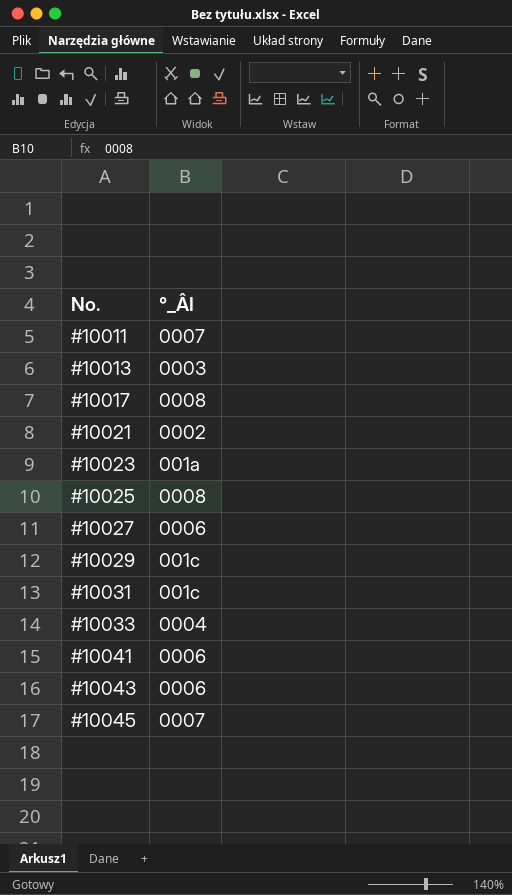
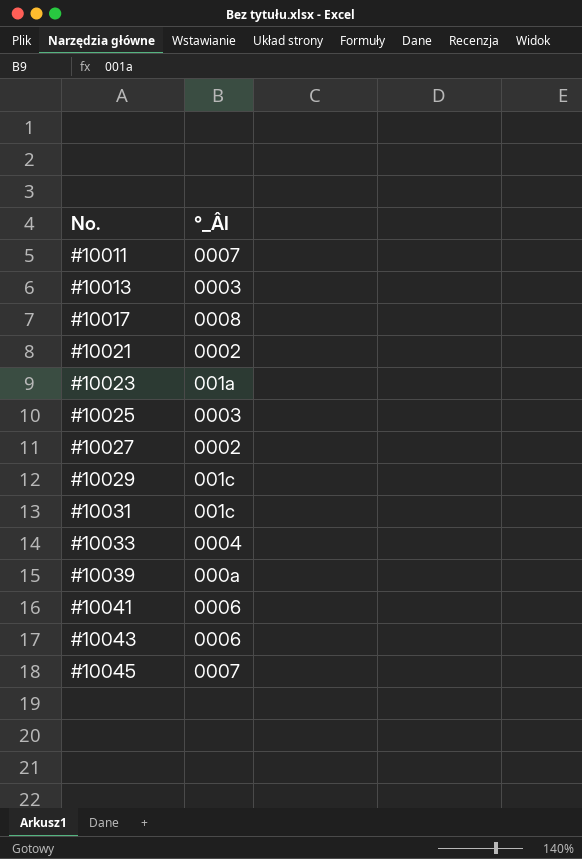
#10025 | °_ÂI: 0008 -> 0003
#10027 | °_ÂI: 0006 -> 0002
row #10039: none -> 000a

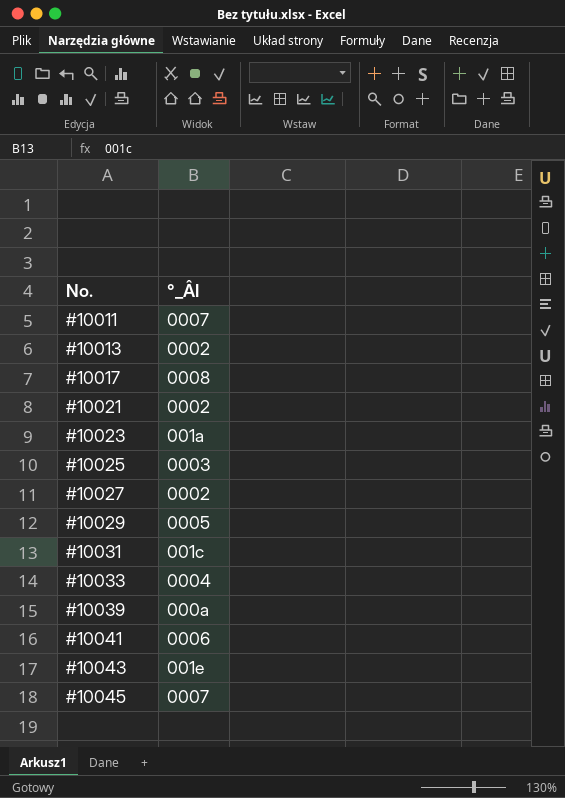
#10013 | °_ÂI: 0003 -> 0002
#10029 | °_ÂI: 001c -> 0005
#10043 | °_ÂI: 0006 -> 001e

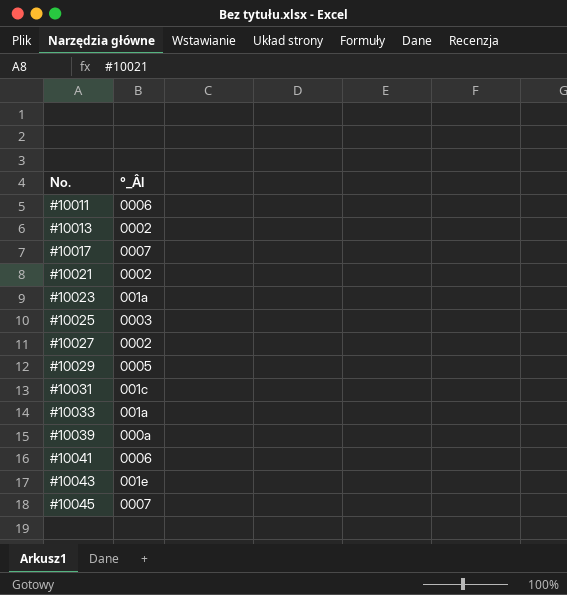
#10011 | °_ÂI: 0007 -> 0006
#10017 | °_ÂI: 0008 -> 0007
#10033 | °_ÂI: 0004 -> 001a

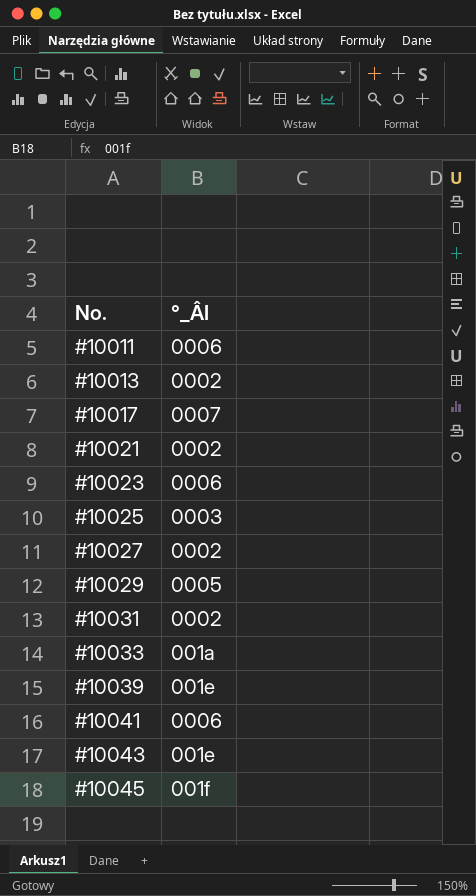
#10023 | °_ÂI: 001a -> 0006
#10031 | °_ÂI: 001c -> 0002
#10039 | °_ÂI: 000a -> 001e
#10045 | °_ÂI: 0007 -> 001f

